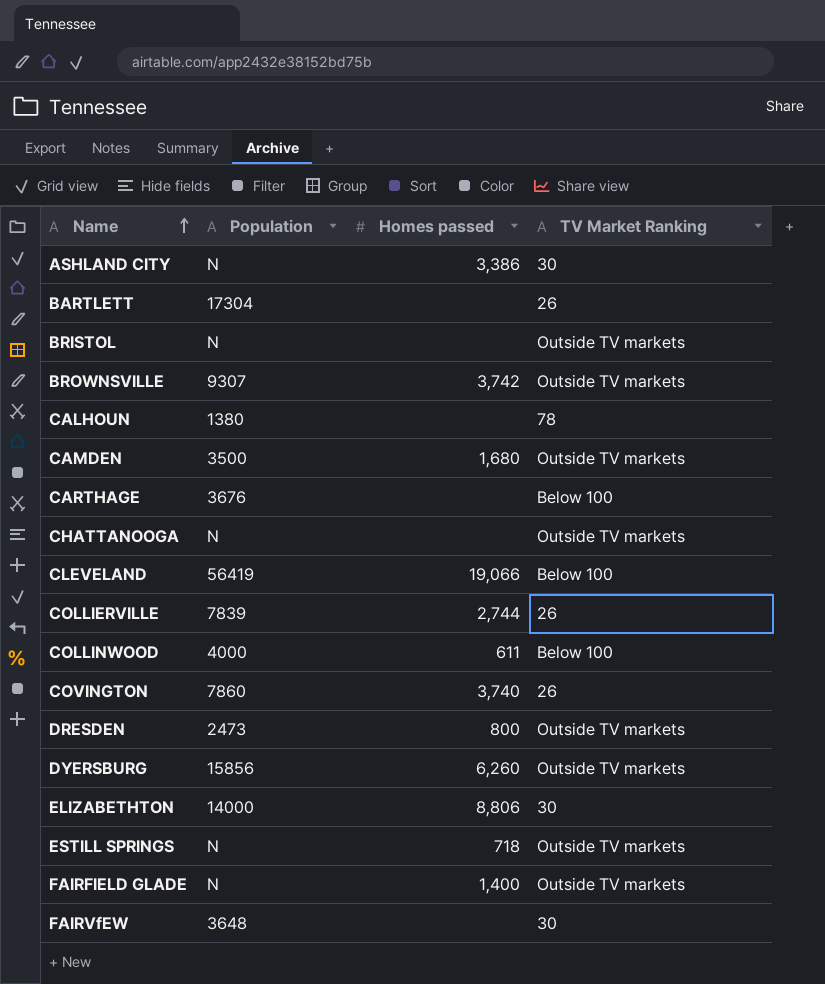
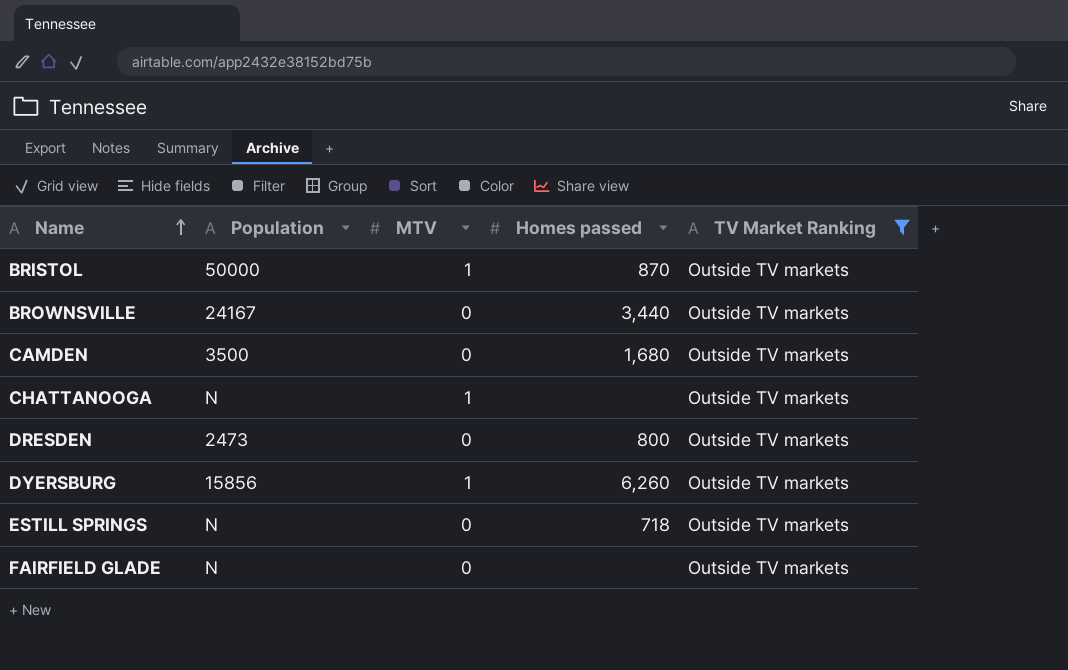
filter: none -> TV Market Ranking = Outside TV markets
column MTV | position: none -> 3
BRISTOL | Population: N -> 50000
BRISTOL | Homes passed: none -> 870
BROWNSVILLE | Population: 9307 -> 24167
BROWNSVILLE | Homes passed: 3,742 -> 3,440
FAIRFIELD GLADE | Homes passed: 1,400 -> none

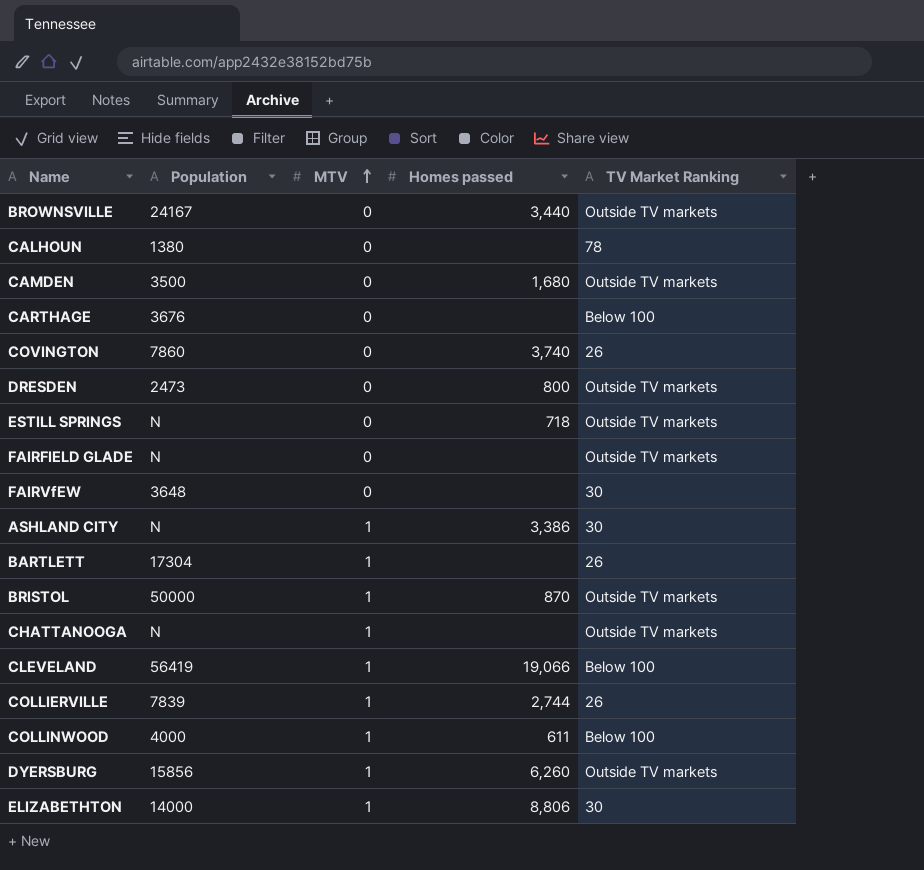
filter: TV Market Ranking = Outside TV markets -> none
row order: Name ascending -> MTV ascending

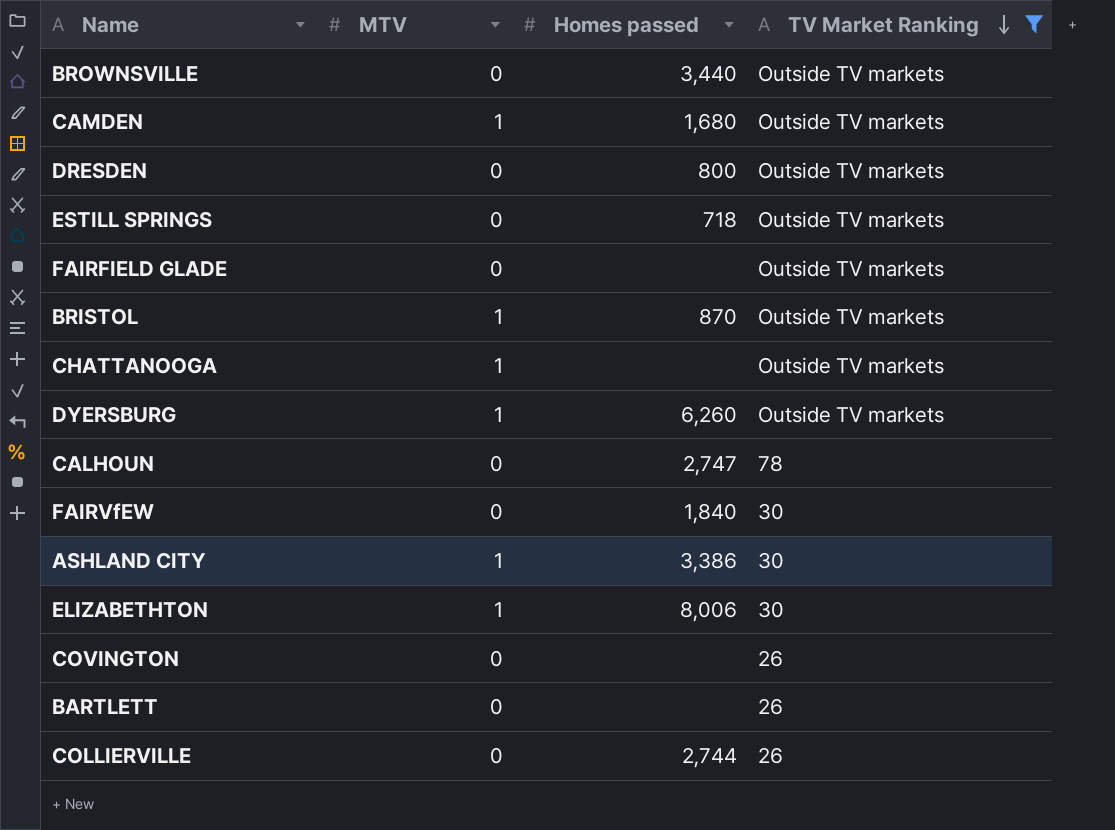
filter: none -> TV Market Ranking != Below 100
row order: MTV ascending -> TV Market Ranking descending
column Population | position: 2 -> none
CAMDEN | MTV: 0 -> 1
CALHOUN | Homes passed: none -> 2,747
FAIRVfEW | Homes passed: none -> 1,840
ELIZABETHTON | Homes passed: 8,806 -> 8,006
COVINGTON | Homes passed: 3,740 -> none
BARTLETT | MTV: 1 -> 0
COLLIERVILLE | MTV: 1 -> 0

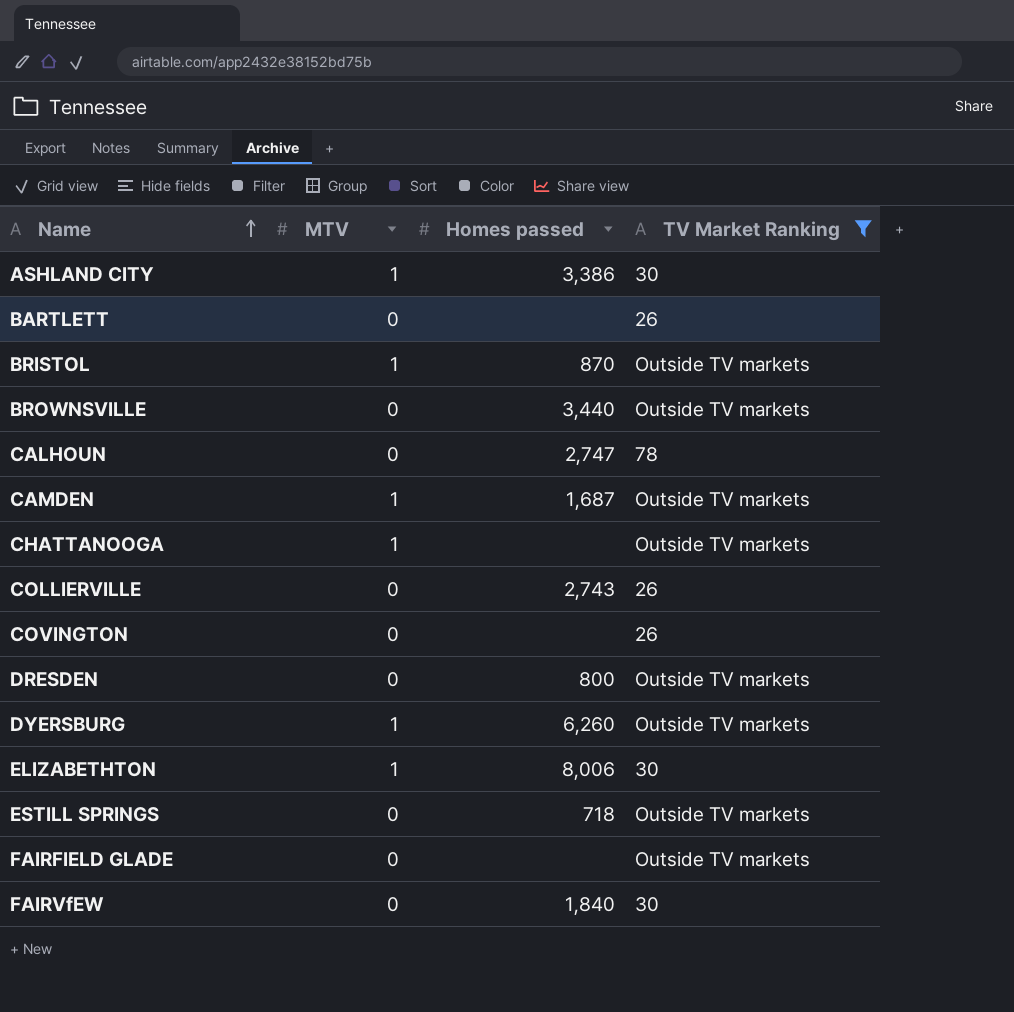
row order: TV Market Ranking descending -> Name ascending
CAMDEN | Homes passed: 1,680 -> 1,687
COLLIERVILLE | Homes passed: 2,744 -> 2,743

